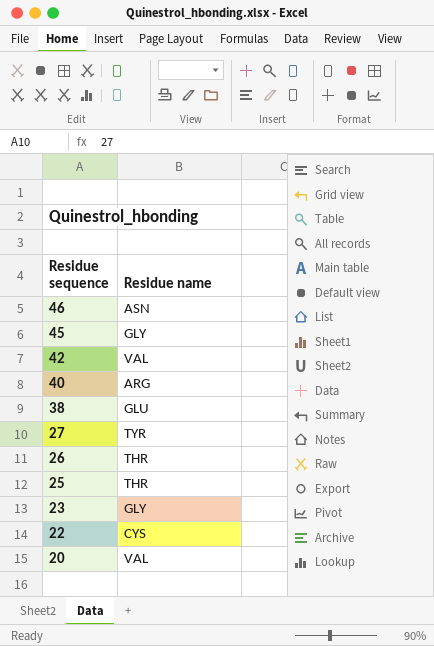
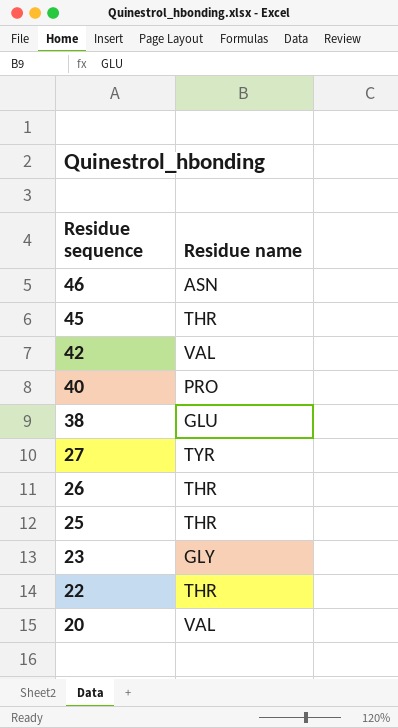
45 | Residue name: GLY -> THR
40 | Residue name: ARG -> PRO
22 | Residue name: CYS -> THR

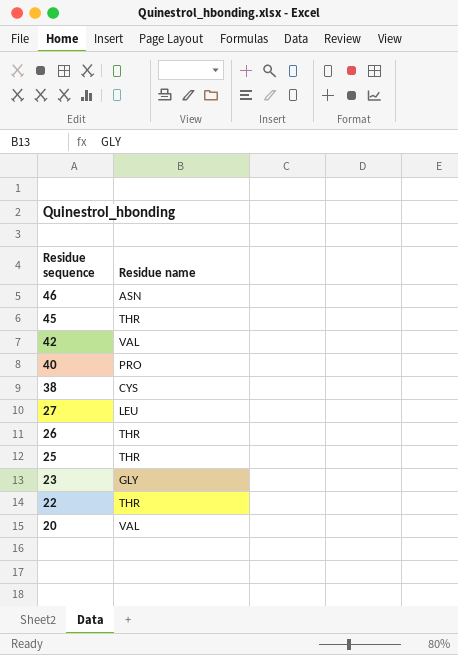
38 | Residue name: GLU -> CYS
27 | Residue name: TYR -> LEU

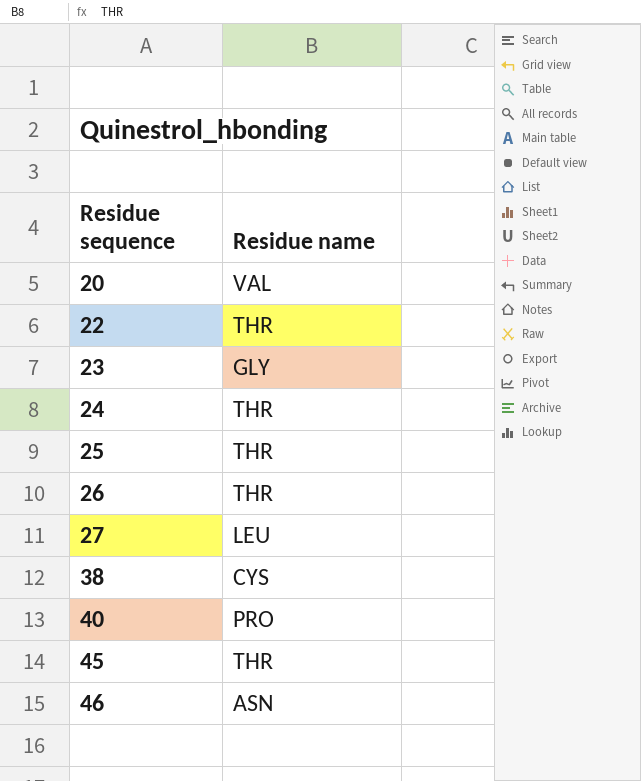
row order: Residue sequence descending -> Residue sequence ascending
row 42: VAL -> none
row 24: none -> THR

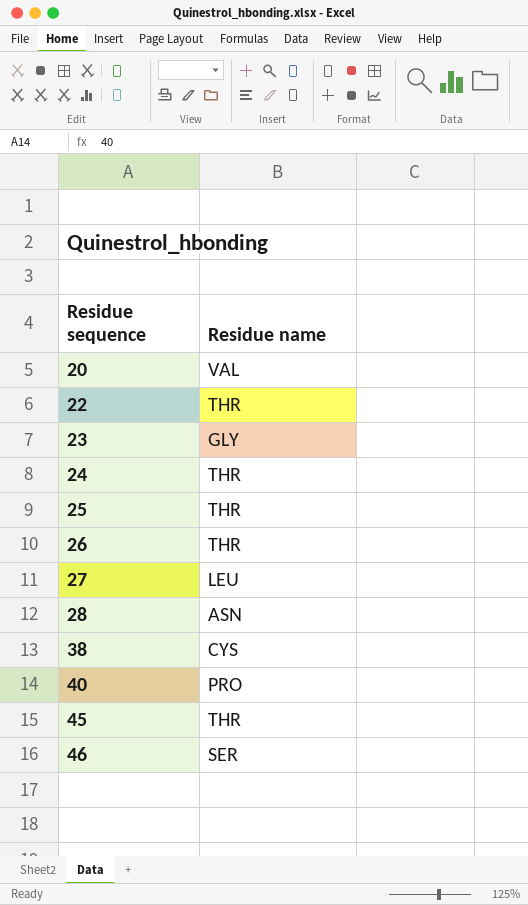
row 28: none -> ASN
46 | Residue name: ASN -> SER

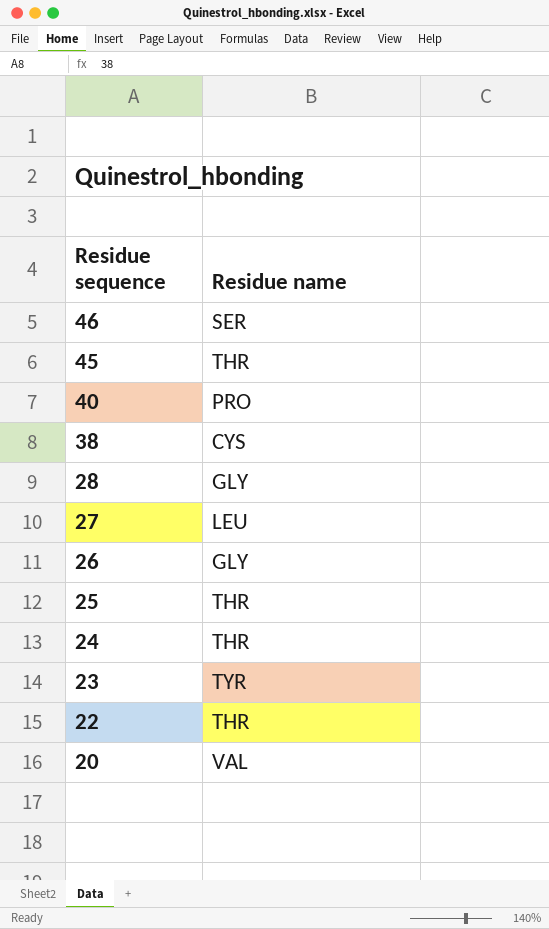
row order: Residue sequence ascending -> Residue sequence descending
28 | Residue name: ASN -> GLY
26 | Residue name: THR -> GLY
23 | Residue name: GLY -> TYR

